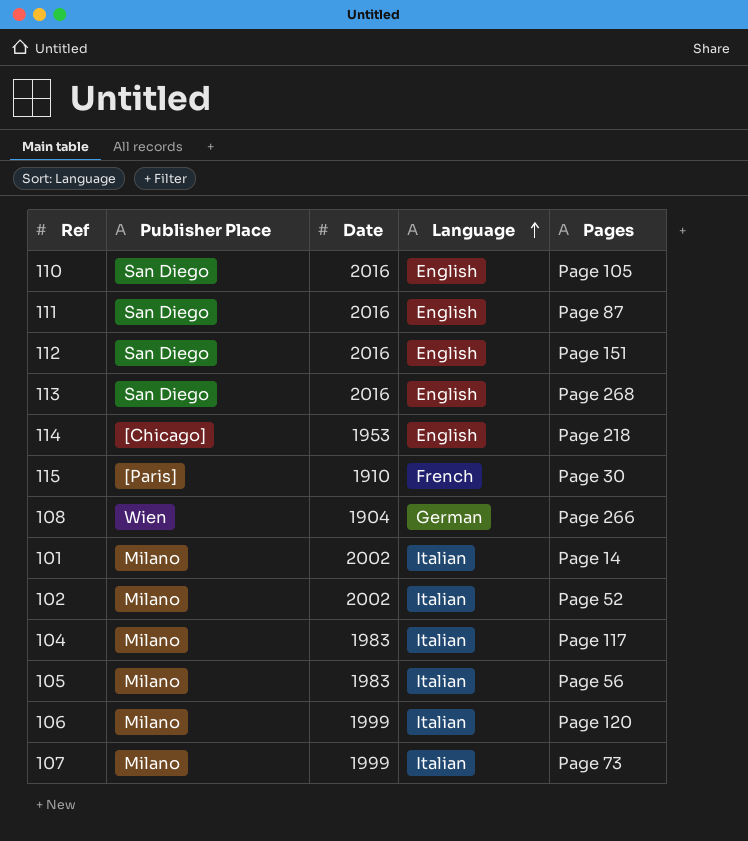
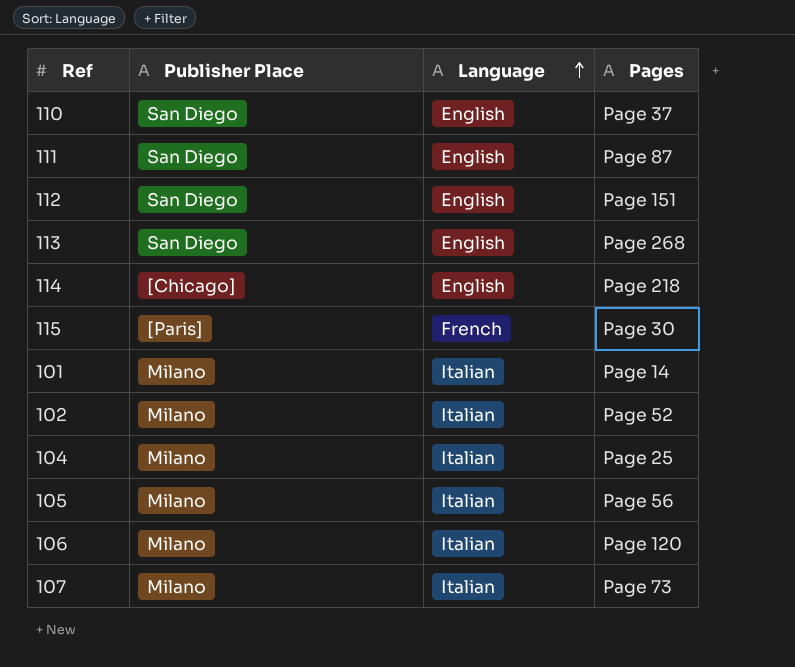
column Date | position: 3 -> none
row 108: Wien | 1904 | German | Page 266 -> none
110 | Pages: Page 105 -> Page 37
104 | Pages: Page 117 -> Page 25

